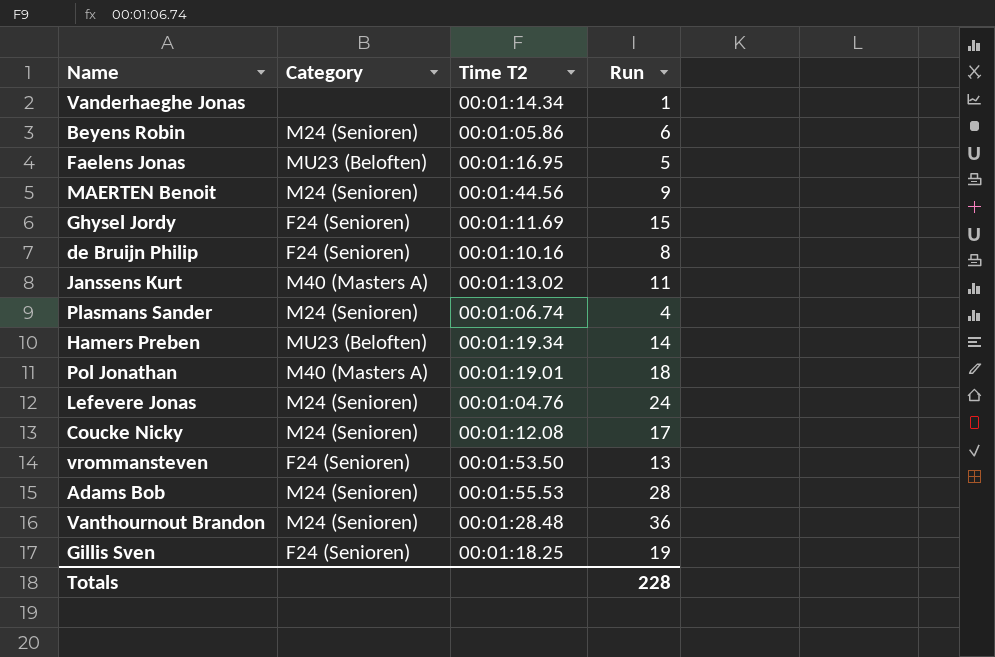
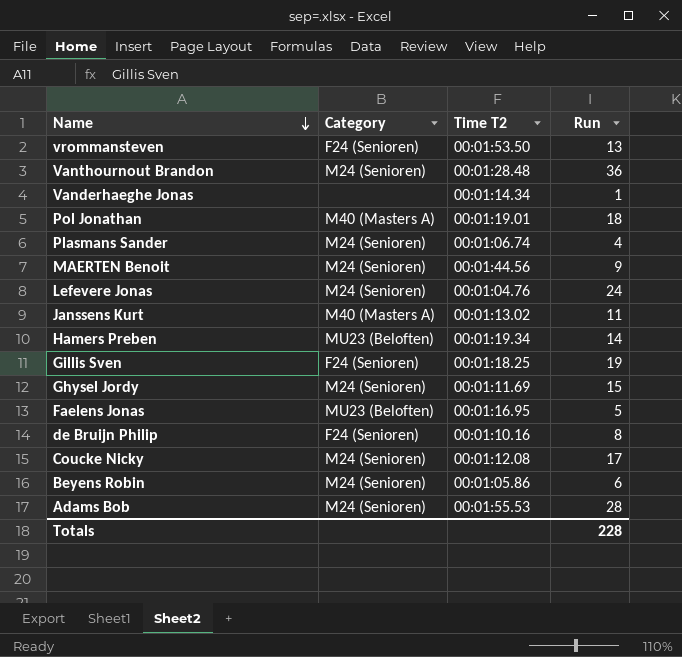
row order: none -> Name descending
Ghysel Jordy | Category: F24 (Senioren) -> M24 (Senioren)

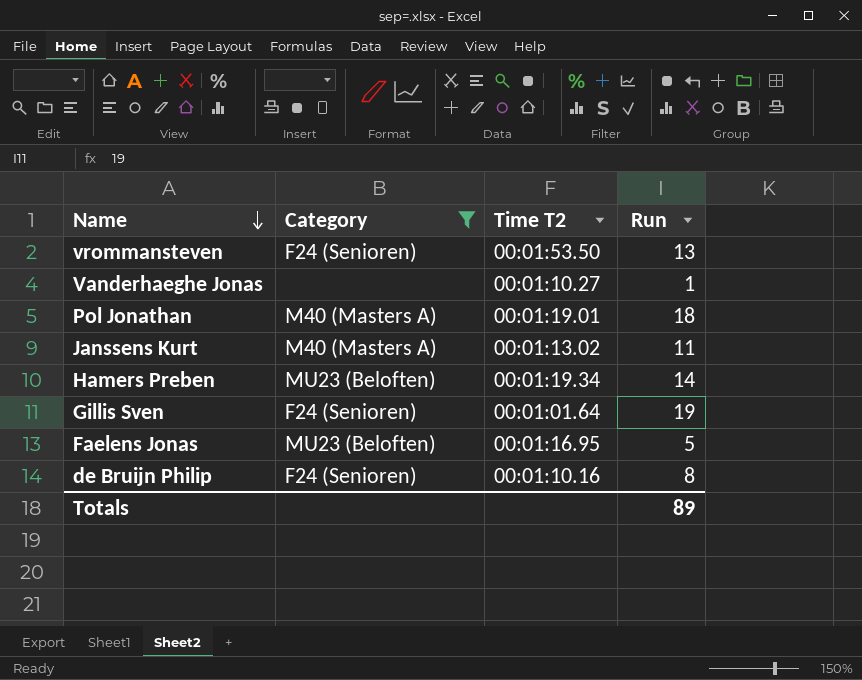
filter: none -> Category != M24 (Senioren)
Vanderhaeghe Jonas | Time T2: 00:01:14.34 -> 00:01:10.27
Gillis Sven | Time T2: 00:01:18.25 -> 00:01:01.64
Totals | Run: 228 -> 89

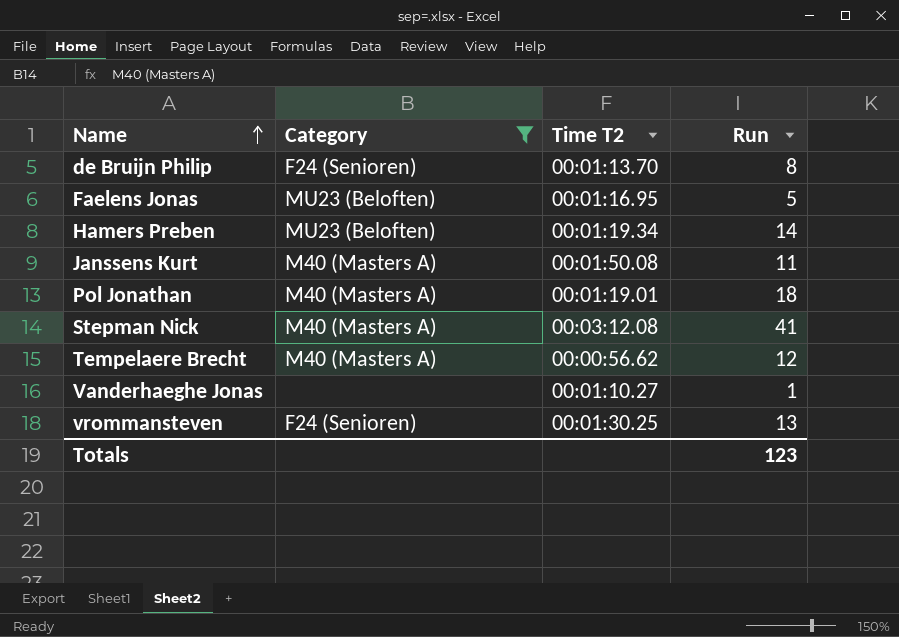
row order: Name descending -> Name ascending
row Gillis Sven: F24 (Senioren) | 00:01:01.64 | 19 -> none
de Bruijn Philip | Time T2: 00:01:10.16 -> 00:01:13.70
Janssens Kurt | Time T2: 00:01:13.02 -> 00:01:50.08
row Stepman Nick: none -> M40 (Masters A) | 00:03:12.08 | 41
row Tempelaere Brecht: none -> M40 (Masters A) | 00:00:56.62 | 12
vrommansteven | Time T2: 00:01:53.50 -> 00:01:30.25
Totals | Run: 89 -> 123

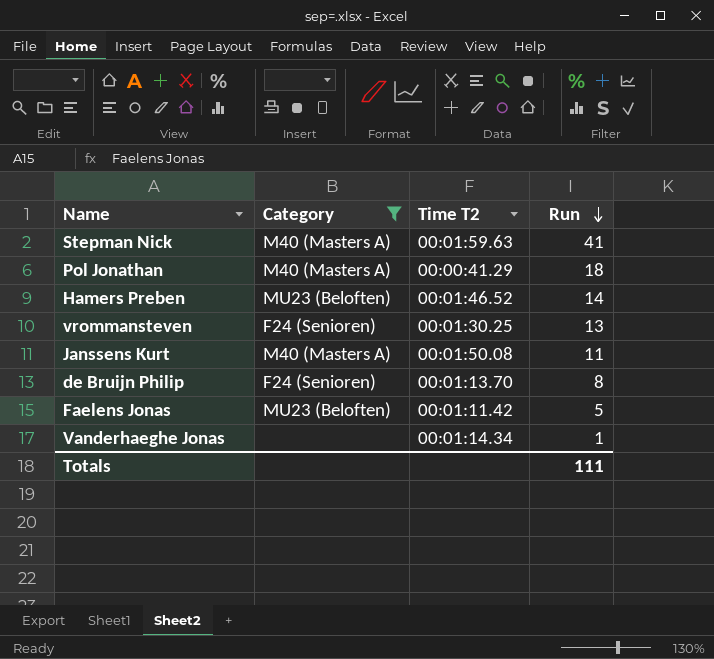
row order: Name ascending -> Run descending
row Tempelaere Brecht: M40 (Masters A) | 00:00:56.62 | 12 -> none
Stepman Nick | Time T2: 00:03:12.08 -> 00:01:59.63
Pol Jonathan | Time T2: 00:01:19.01 -> 00:00:41.29
Hamers Preben | Time T2: 00:01:19.34 -> 00:01:46.52
Faelens Jonas | Time T2: 00:01:16.95 -> 00:01:11.42
Vanderhaeghe Jonas | Time T2: 00:01:10.27 -> 00:01:14.34
Totals | Run: 123 -> 111

